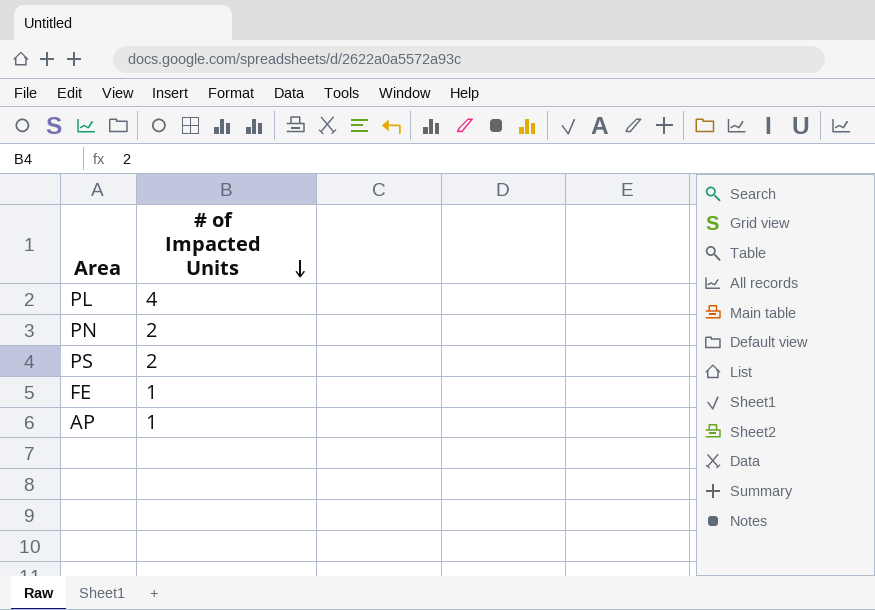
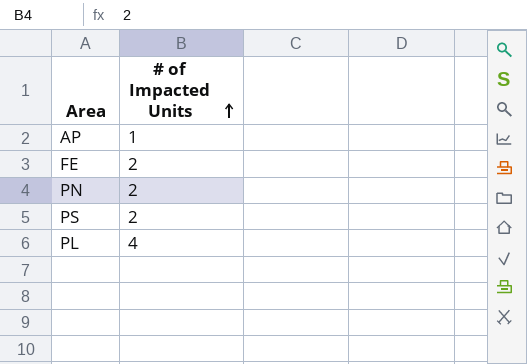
row order: # of Impacted Units descending -> # of Impacted Units ascending
FE | # of Impacted Units: 1 -> 2

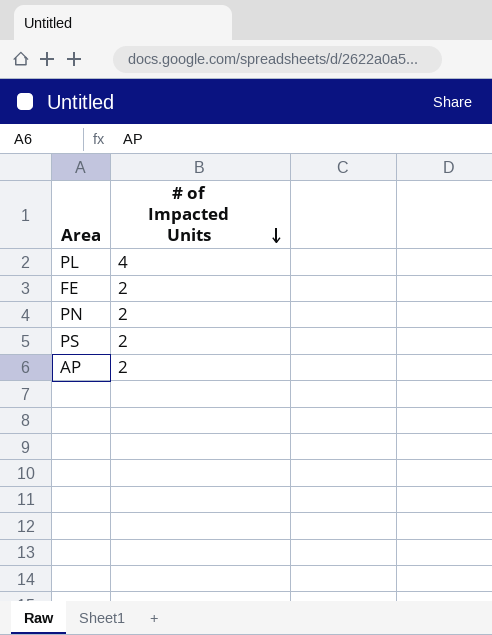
row order: # of Impacted Units ascending -> # of Impacted Units descending
AP | # of Impacted Units: 1 -> 2

